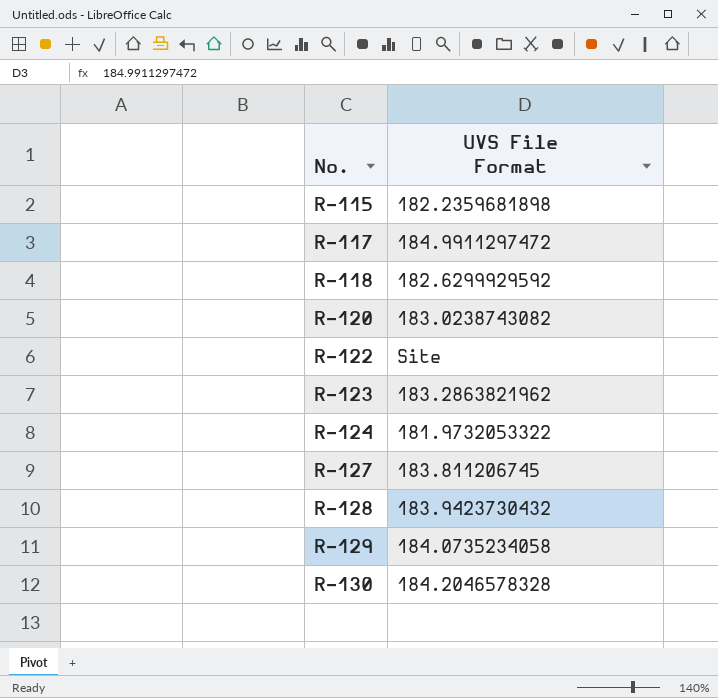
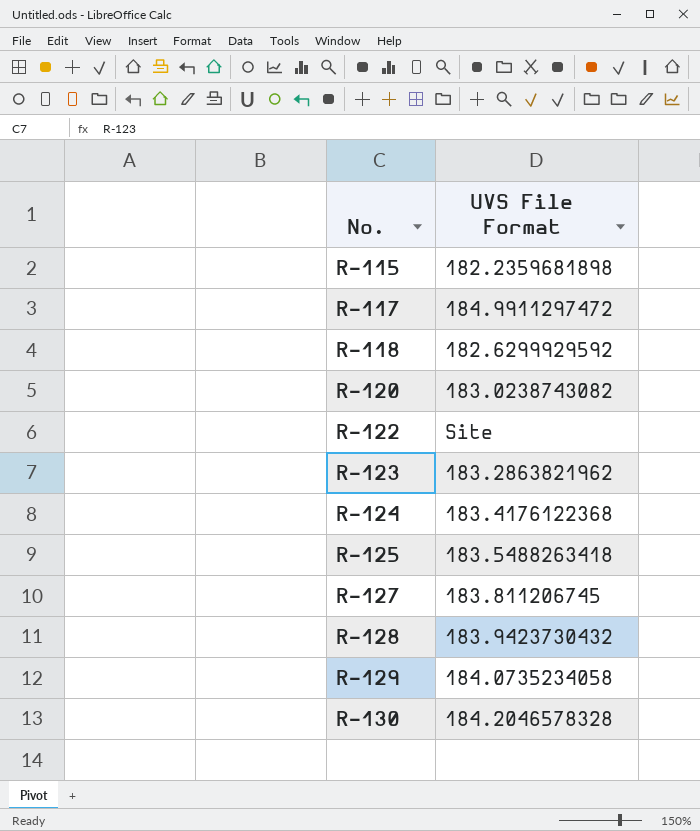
R-124 | UVS File Format: 181.9732053322 -> 183.4176122368
row R-125: none -> 183.5488263418

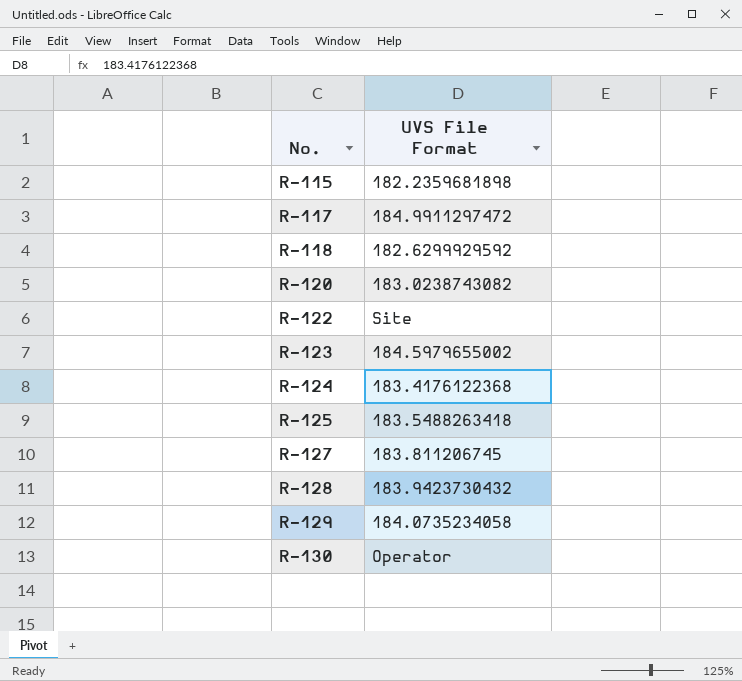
R-123 | UVS File Format: 183.2863821962 -> 184.5979655002
R-130 | UVS File Format: 184.2046578328 -> Operator

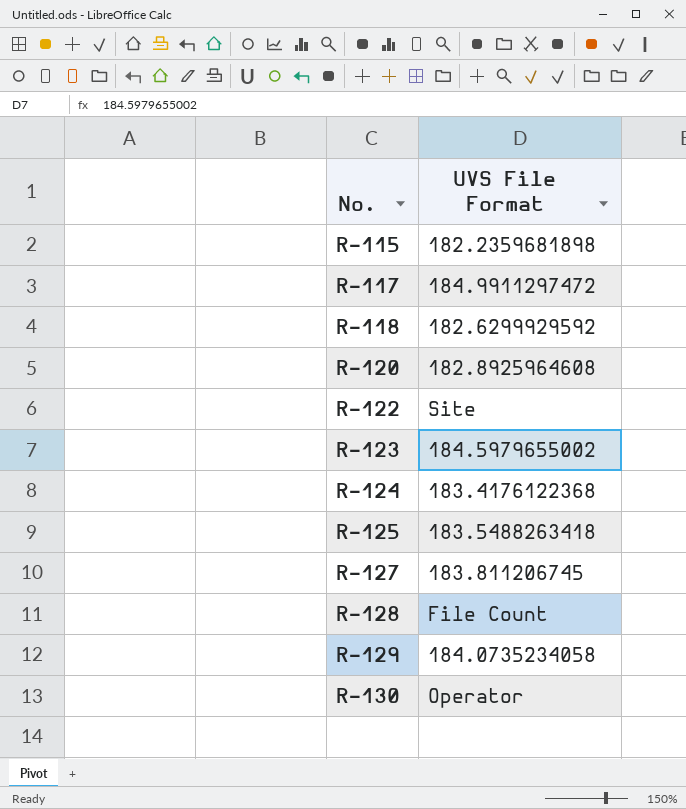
R-120 | UVS File Format: 183.0238743082 -> 182.8925964608
R-128 | UVS File Format: 183.9423730432 -> File Count

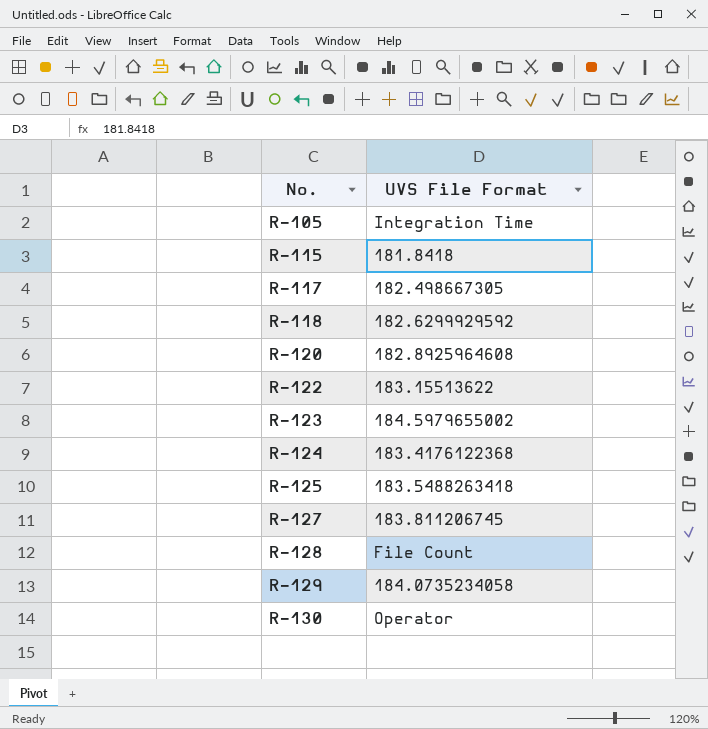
row R-105: none -> Integration Time
R-115 | UVS File Format: 182.2359681898 -> 181.8418
R-117 | UVS File Format: 184.9911297472 -> 182.498667305
R-122 | UVS File Format: Site -> 183.15513622

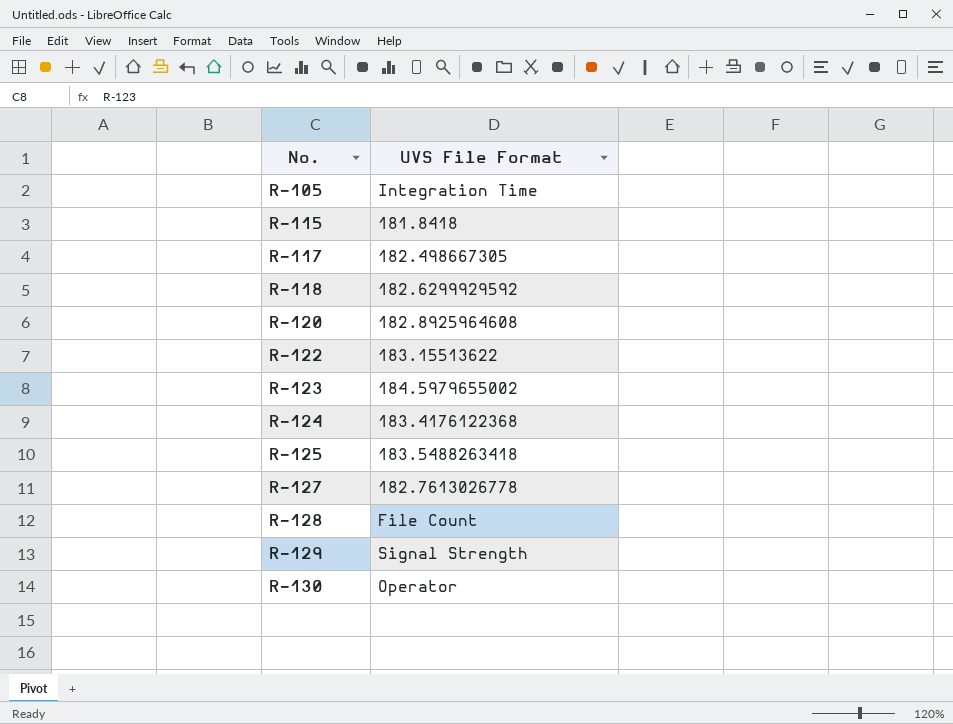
R-127 | UVS File Format: 183.811206745 -> 182.7613026778
R-129 | UVS File Format: 184.0735234058 -> Signal Strength

